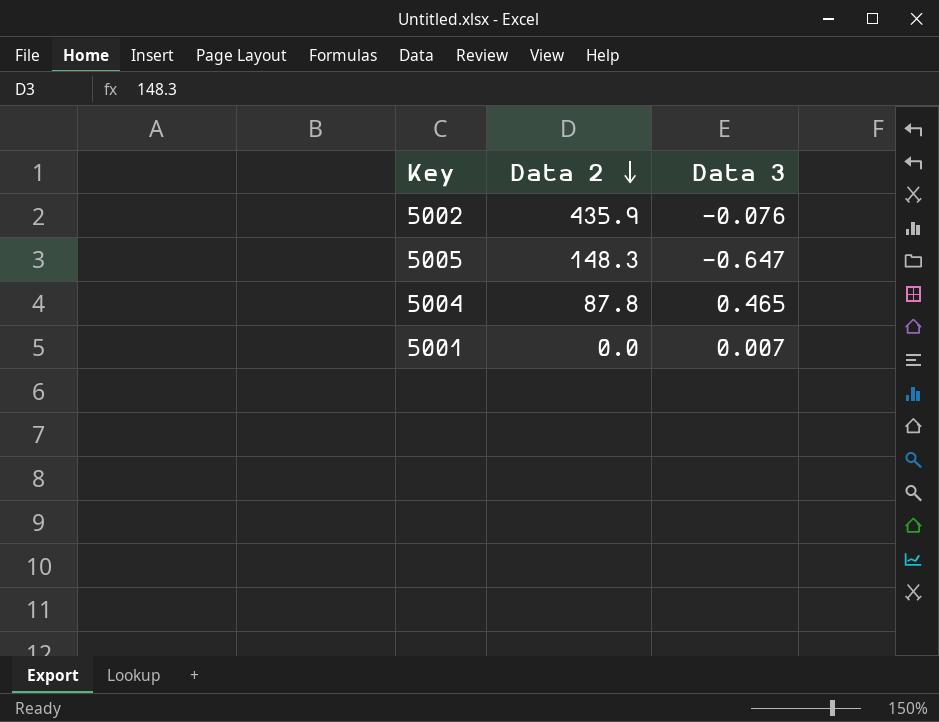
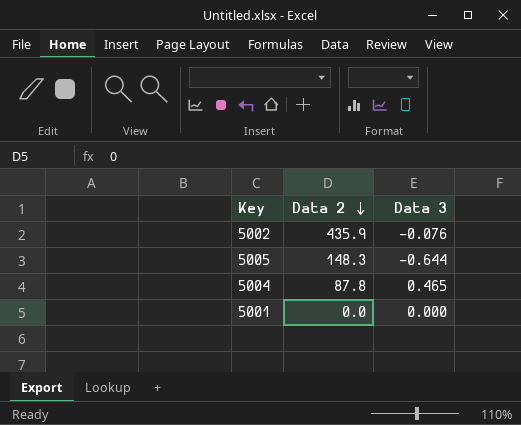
5005 | Data 3: -0.647 -> -0.644
5001 | Data 3: 0.007 -> 0.000

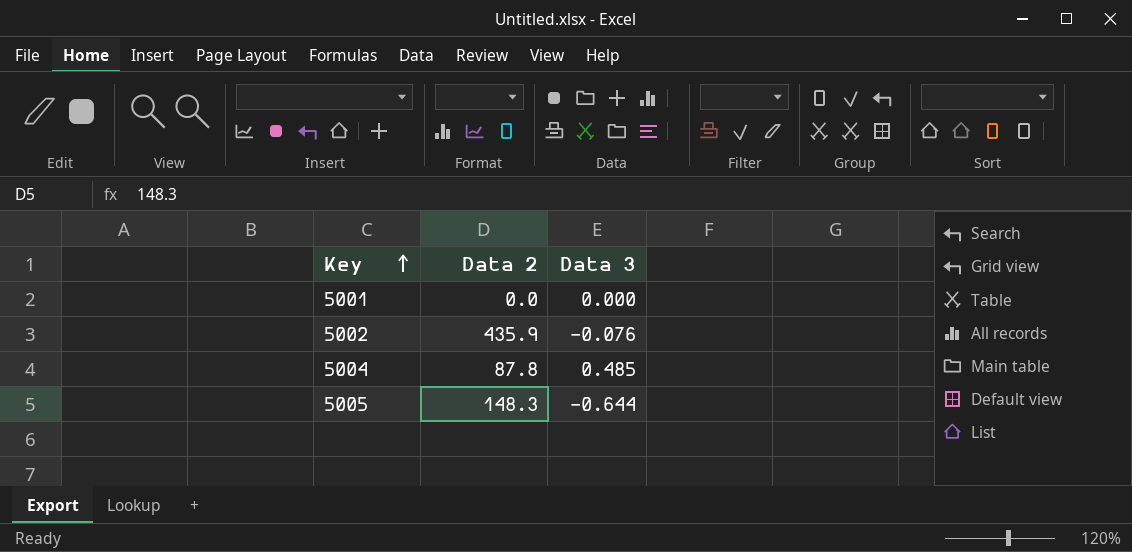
row order: Data 2 descending -> Key ascending
5004 | Data 3: 0.465 -> 0.485

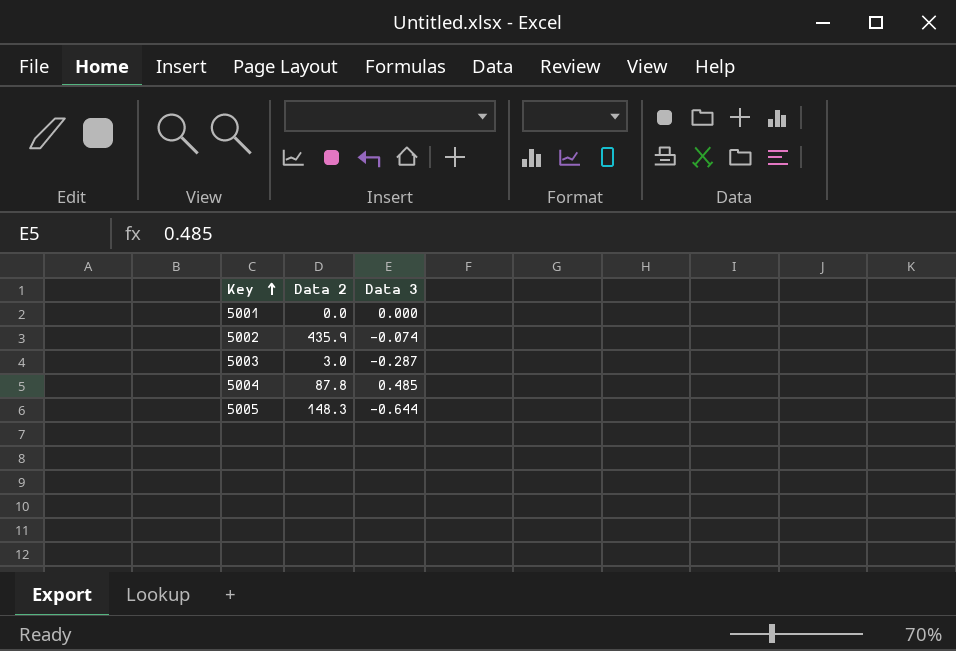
5002 | Data 3: -0.076 -> -0.074
row 5003: none -> 3.0 | -0.287

